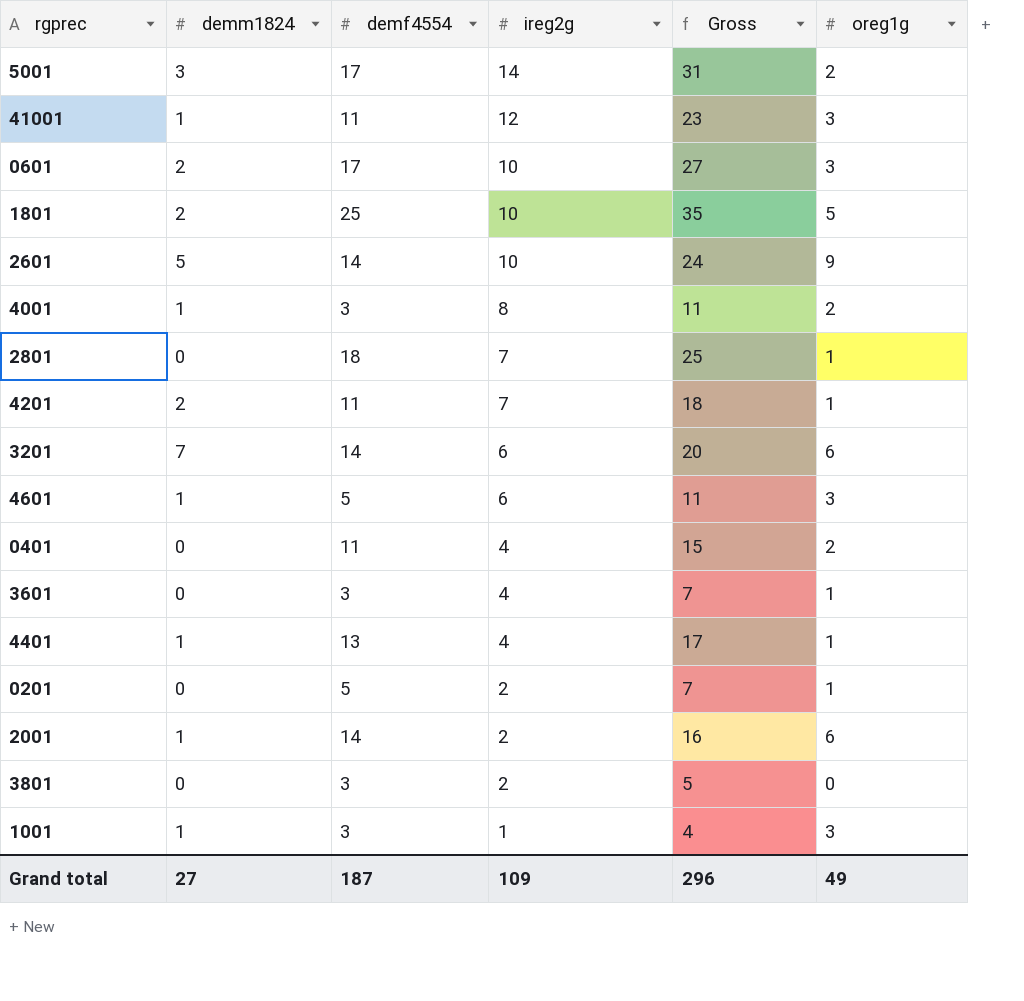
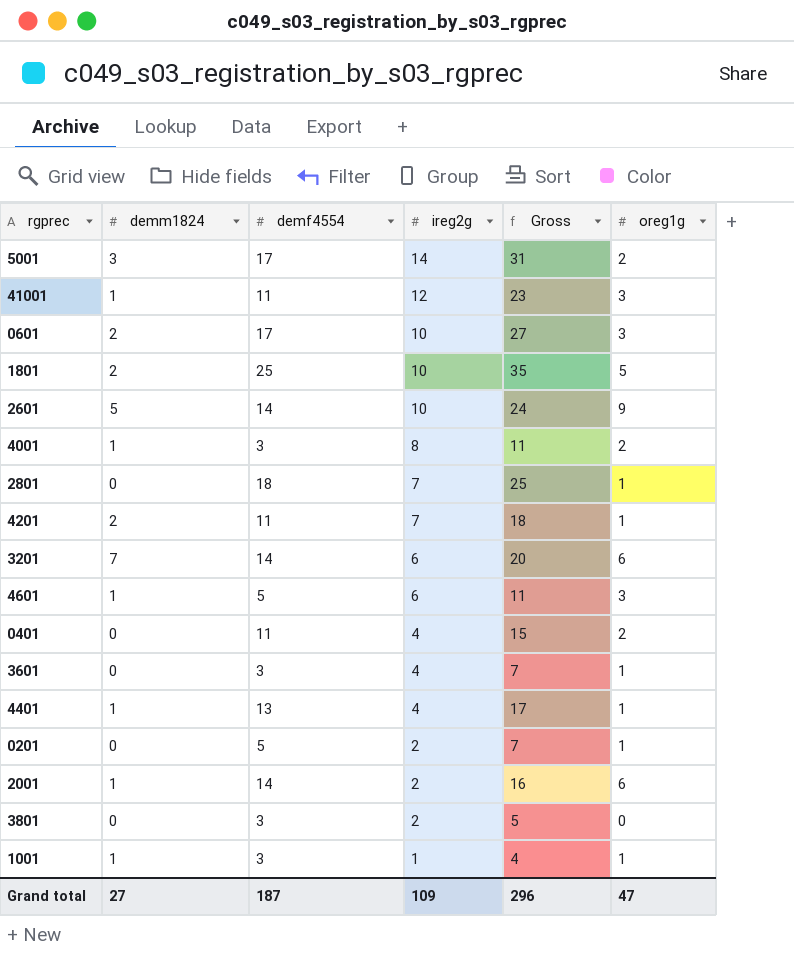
1001 | oreg1g: 3 -> 1
Grand total | oreg1g: 49 -> 47

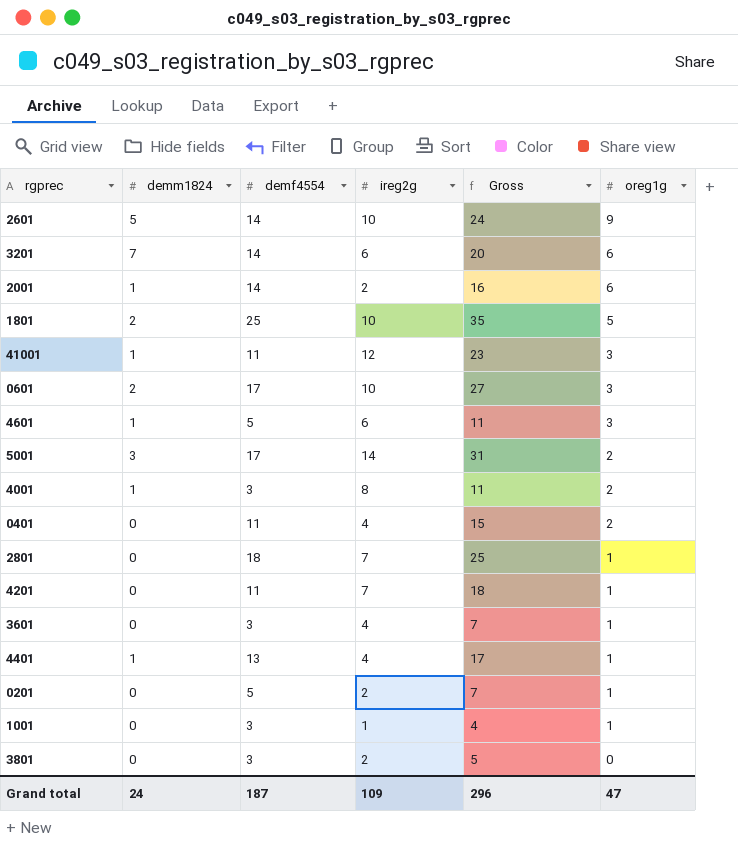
row order: ireg2g descending -> oreg1g descending
4201 | demm1824: 2 -> 0
1001 | demm1824: 1 -> 0
Grand total | demm1824: 27 -> 24

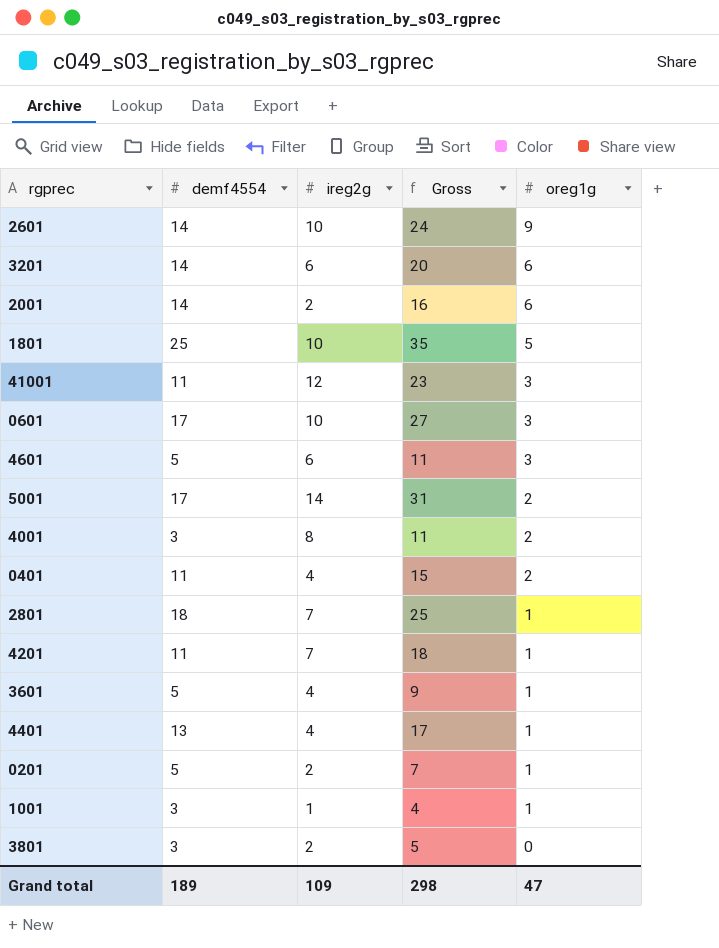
column demm1824 | position: 2 -> none
3601 | demf4554: 3 -> 5
3601 | Gross: 7 -> 9
Grand total | demf4554: 187 -> 189
Grand total | Gross: 296 -> 298

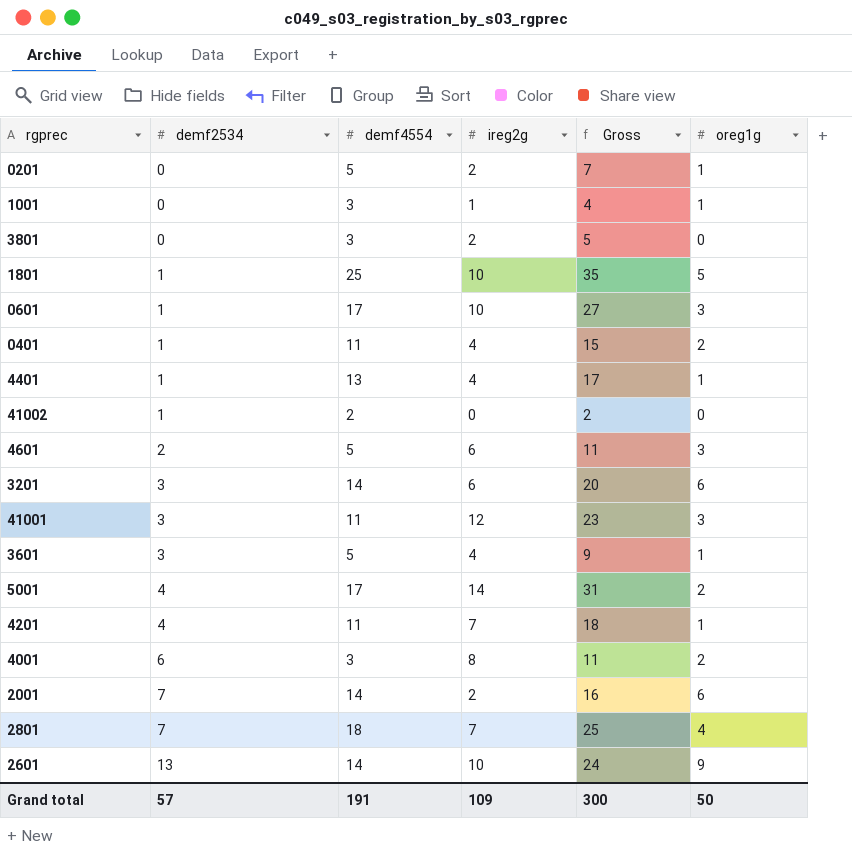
row order: oreg1g descending -> demf2534 ascending
column demf2534 | position: none -> 2
row 41002: none -> 1 | 2 | 0 | 2 | 0
2801 | oreg1g: 1 -> 4
Grand total | demf4554: 189 -> 191
Grand total | Gross: 298 -> 300
Grand total | oreg1g: 47 -> 50

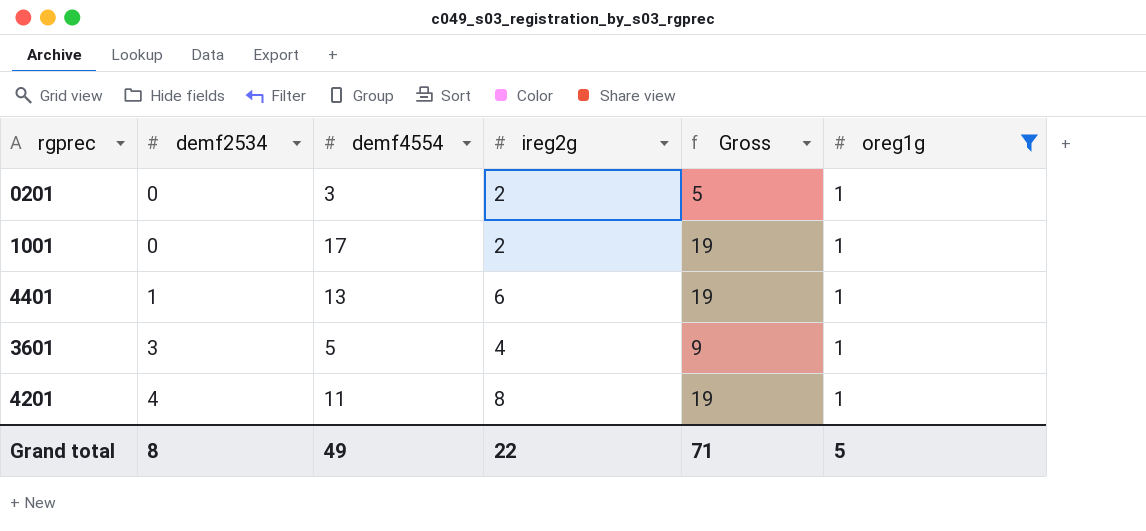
filter: none -> oreg1g = 1
0201 | demf4554: 5 -> 3
0201 | Gross: 7 -> 5
1001 | demf4554: 3 -> 17
1001 | ireg2g: 1 -> 2
1001 | Gross: 4 -> 19
4401 | ireg2g: 4 -> 6
4401 | Gross: 17 -> 19
4201 | ireg2g: 7 -> 8
4201 | Gross: 18 -> 19
Grand total | demf2534: 57 -> 8
Grand total | demf4554: 191 -> 49
Grand total | ireg2g: 109 -> 22
Grand total | Gross: 300 -> 71
Grand total | oreg1g: 50 -> 5

